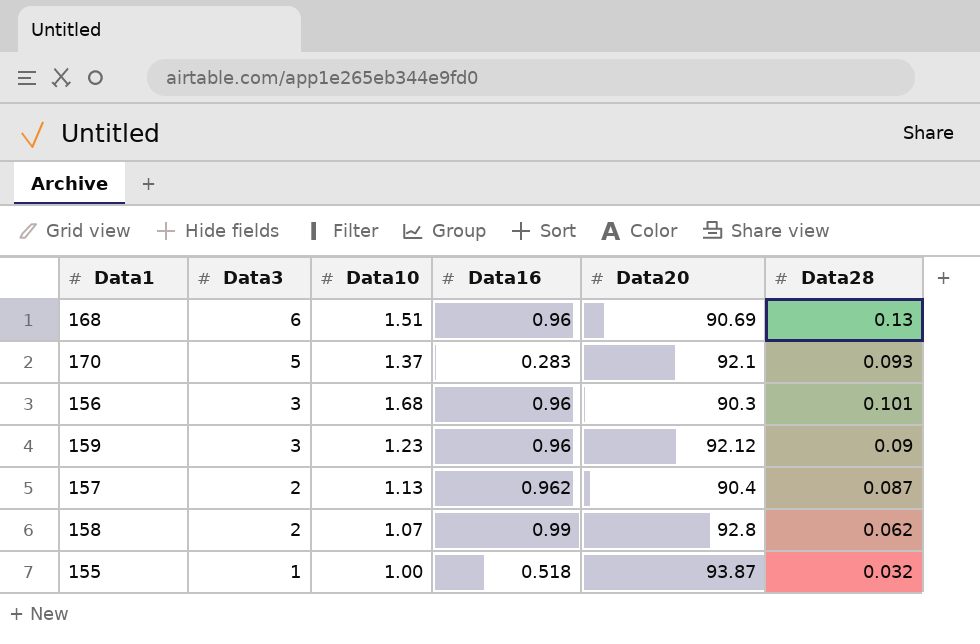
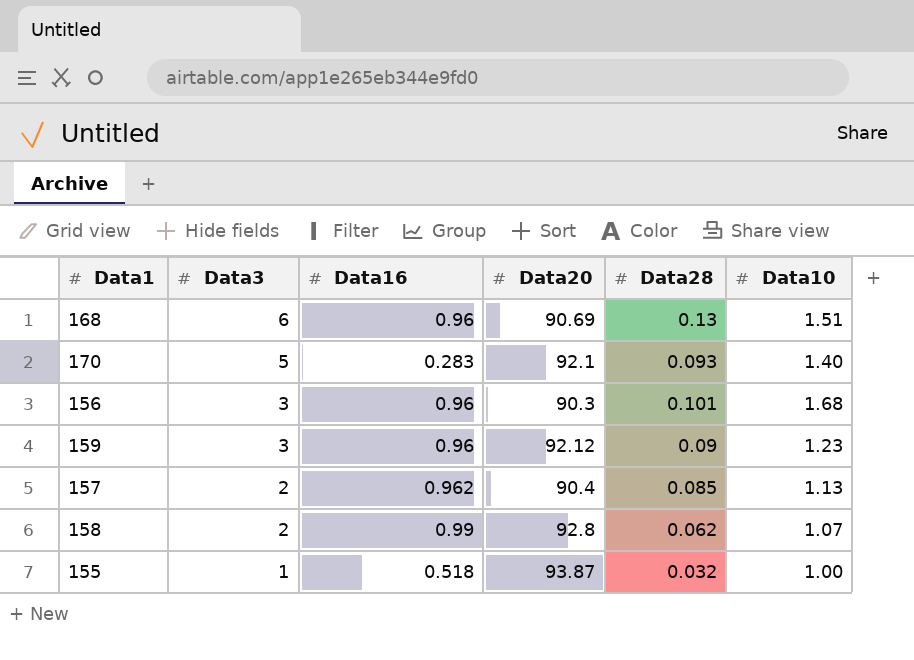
column Data10 | position: 3 -> 6
170 | Data10: 1.37 -> 1.40
157 | Data28: 0.087 -> 0.085

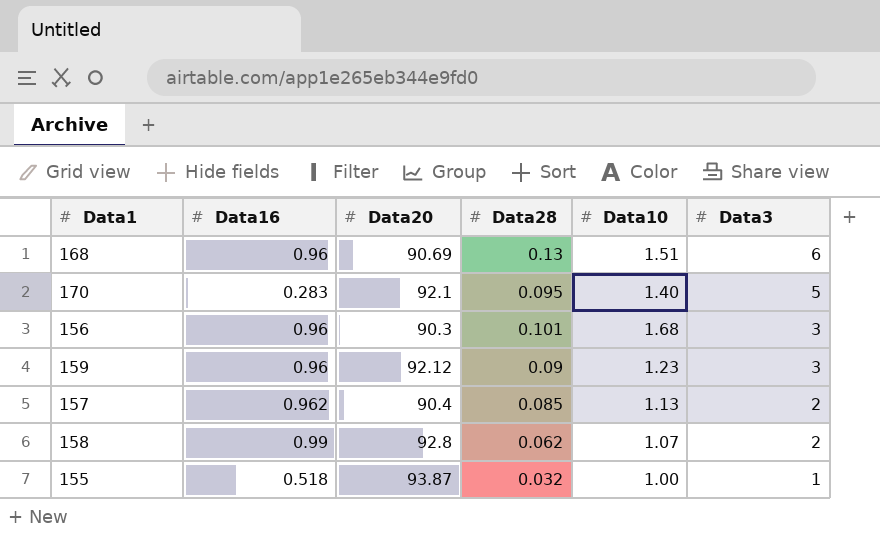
column Data3 | position: 2 -> 6
170 | Data28: 0.093 -> 0.095

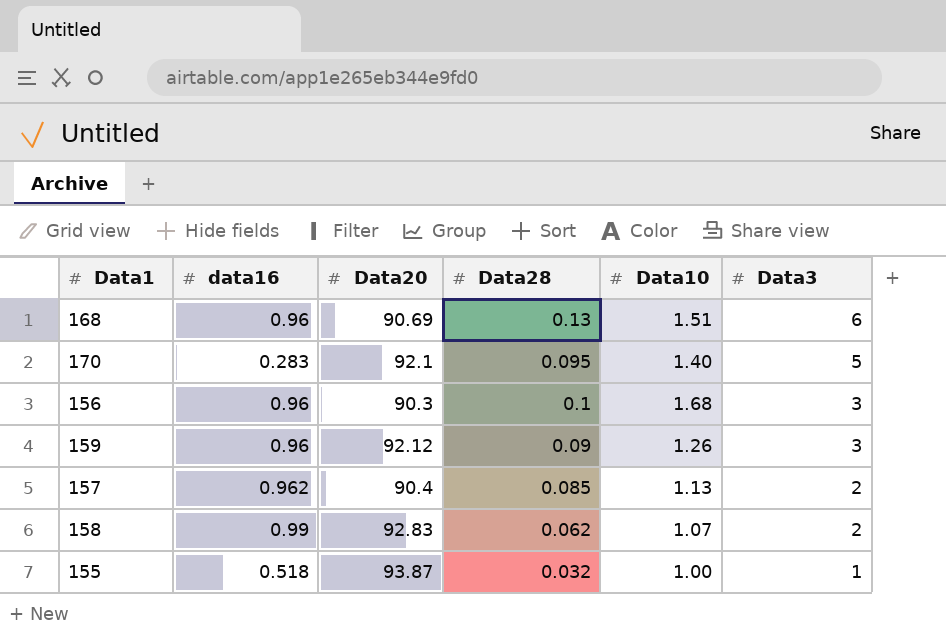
column name: Data16 -> data16
156 | Data28: 0.101 -> 0.1
159 | Data10: 1.23 -> 1.26
158 | Data20: 92.8 -> 92.83

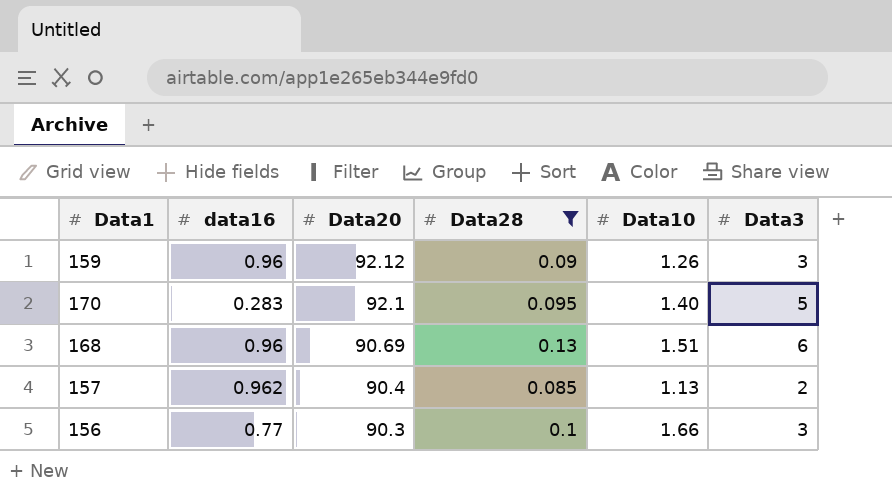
filter: none -> Data28 >= 0.085
row order: Data3 descending -> Data20 descending
156 | data16: 0.96 -> 0.77
156 | Data10: 1.68 -> 1.66

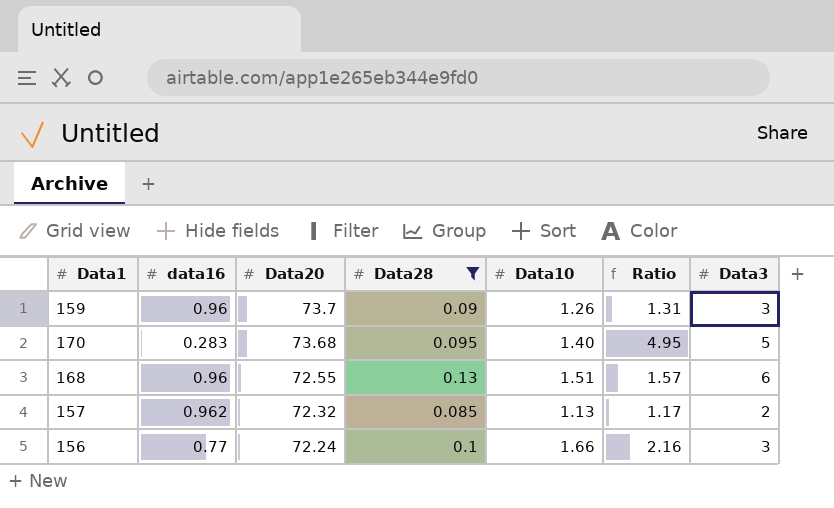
column Ratio | formula: none -> [Data10] / [data16]
159 | Data20: 92.12 -> 73.7
170 | Data20: 92.1 -> 73.68
168 | Data20: 90.69 -> 72.55
157 | Data20: 90.4 -> 72.32
156 | Data20: 90.3 -> 72.24

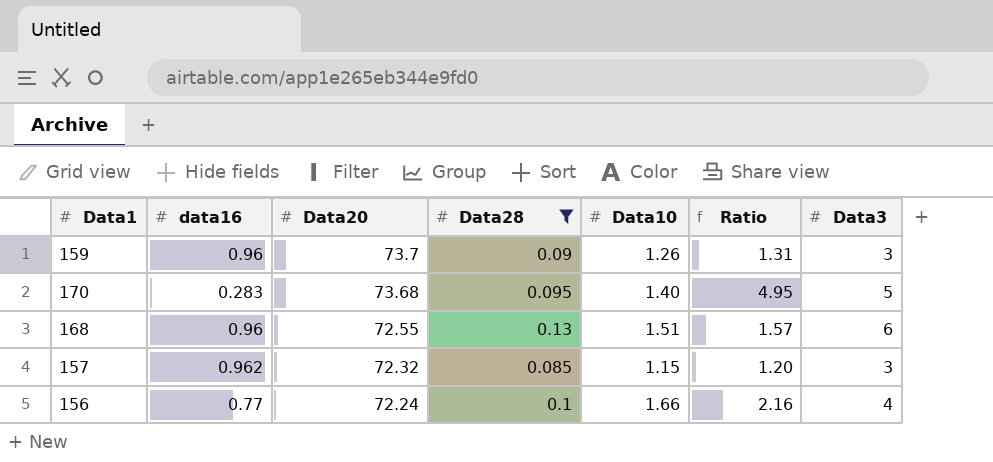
157 | Data10: 1.13 -> 1.15
157 | Ratio: 1.17 -> 1.20
157 | Data3: 2 -> 3
156 | Data3: 3 -> 4

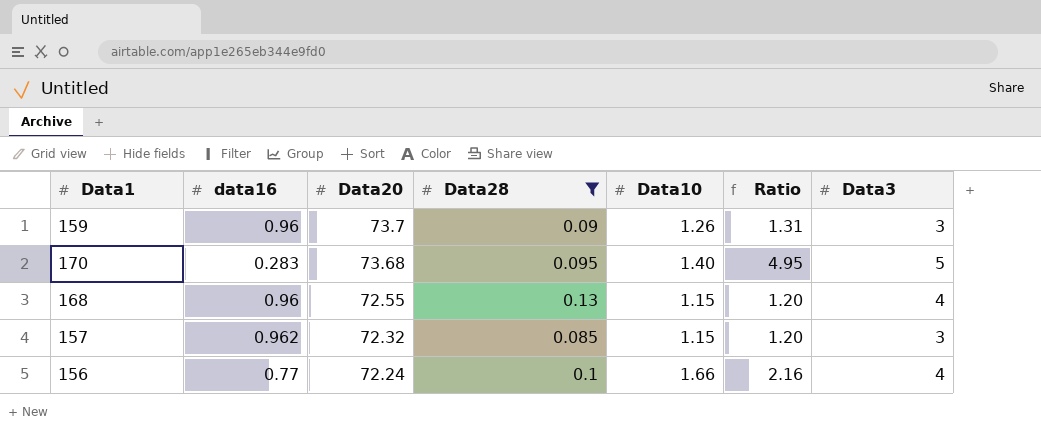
168 | Data10: 1.51 -> 1.15
168 | Ratio: 1.57 -> 1.20
168 | Data3: 6 -> 4

